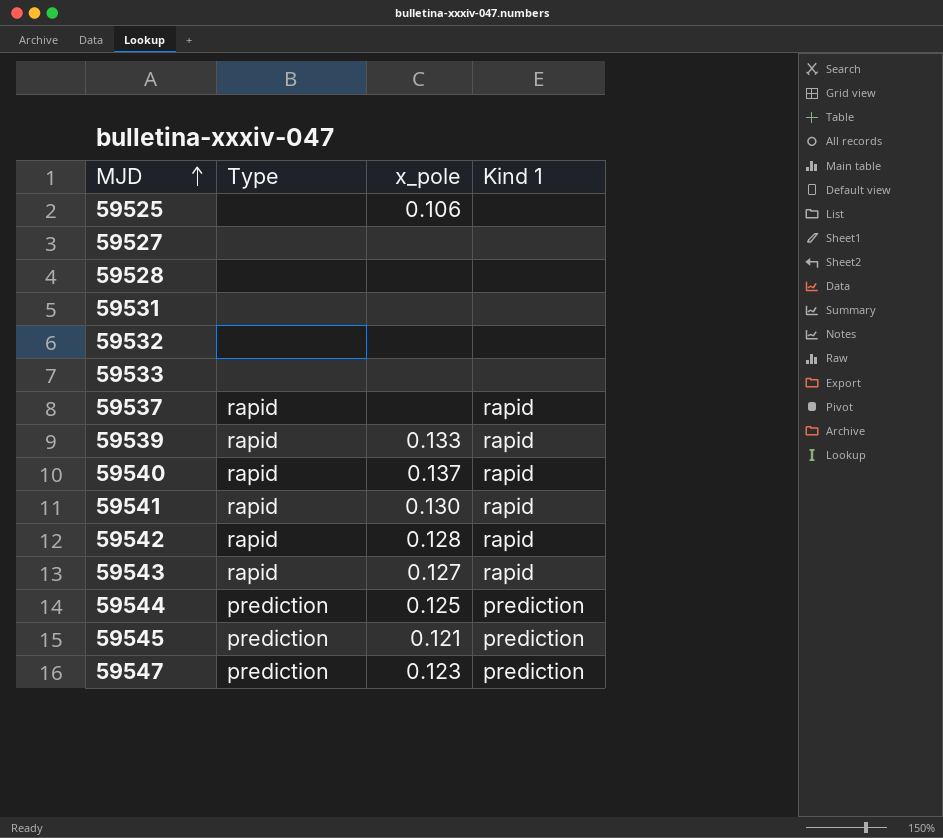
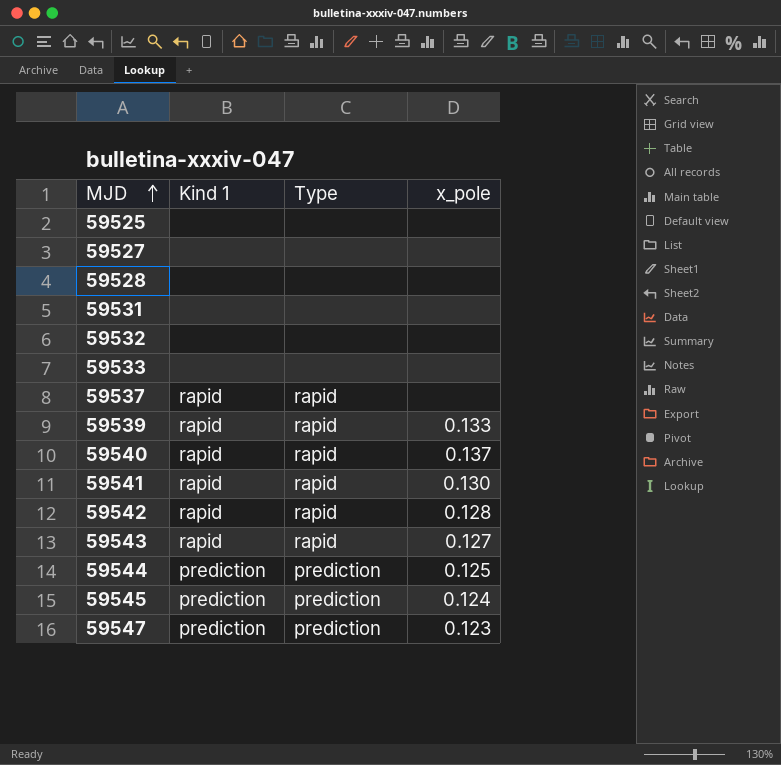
column Kind 1 | position: 4 -> 2
59525 | x_pole: 0.106 -> none
59545 | x_pole: 0.121 -> 0.124

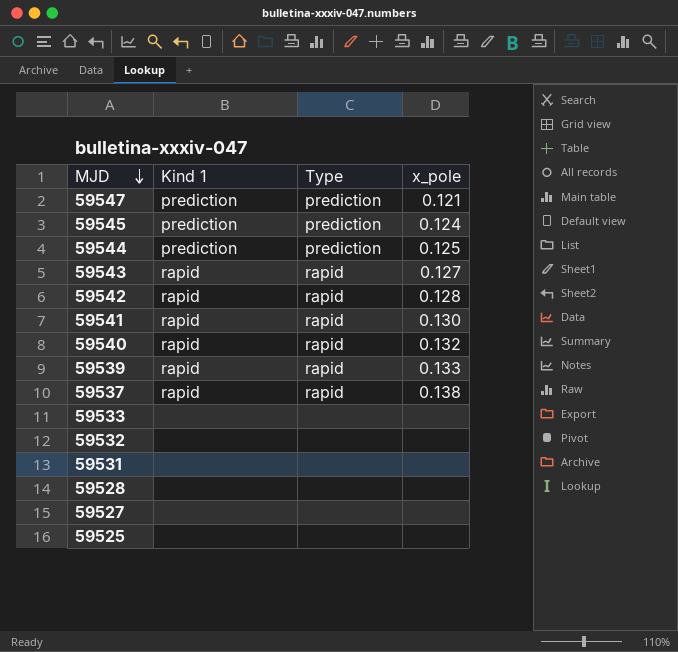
row order: MJD ascending -> MJD descending
59547 | x_pole: 0.123 -> 0.121
59540 | x_pole: 0.137 -> 0.132
59537 | x_pole: none -> 0.138

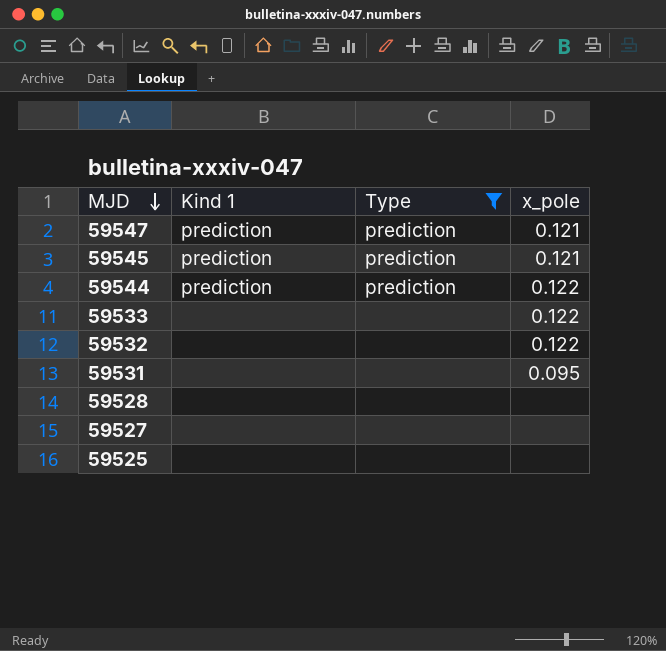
filter: none -> Type != rapid
59545 | x_pole: 0.124 -> 0.121
59544 | x_pole: 0.125 -> 0.122
59533 | x_pole: none -> 0.122
59532 | x_pole: none -> 0.122
59531 | x_pole: none -> 0.095

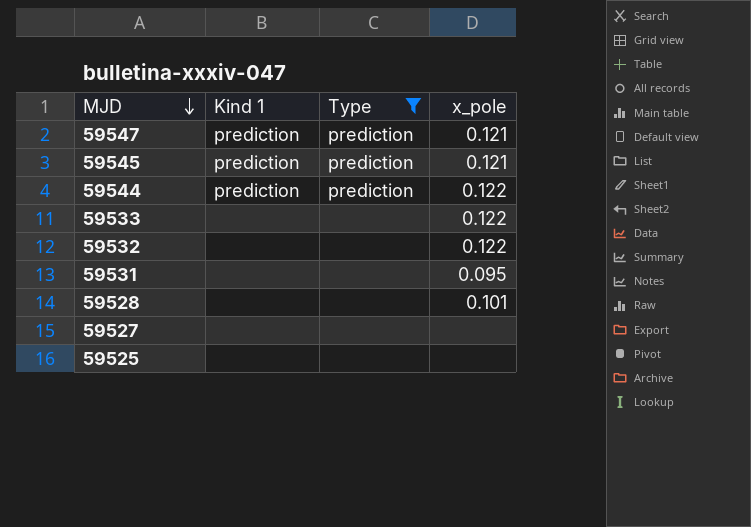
59528 | x_pole: none -> 0.101

